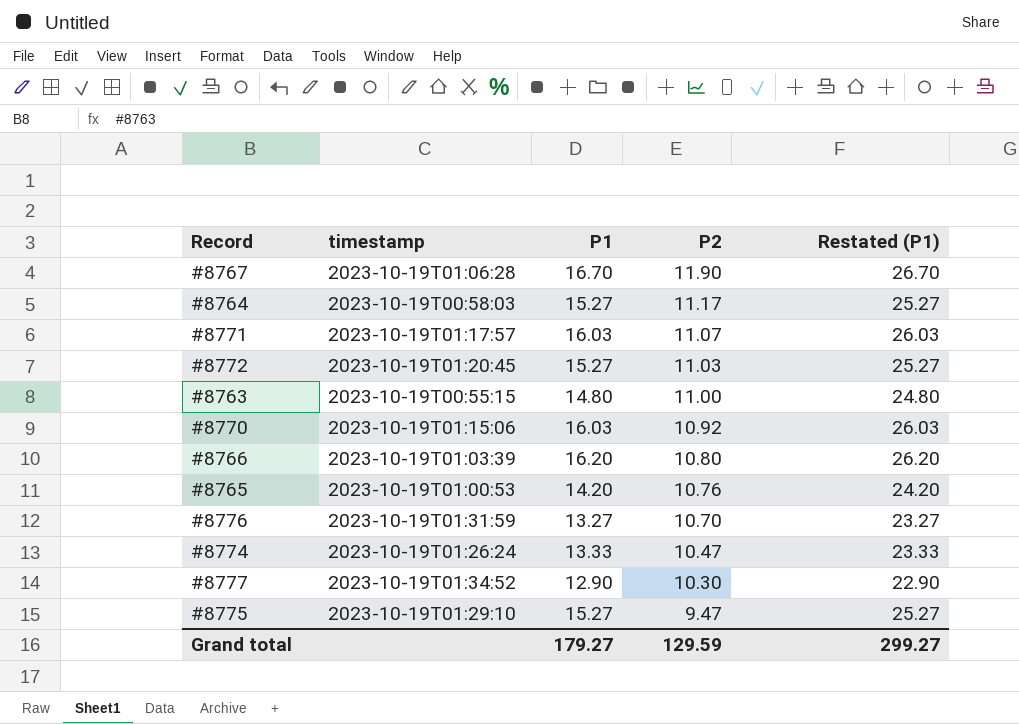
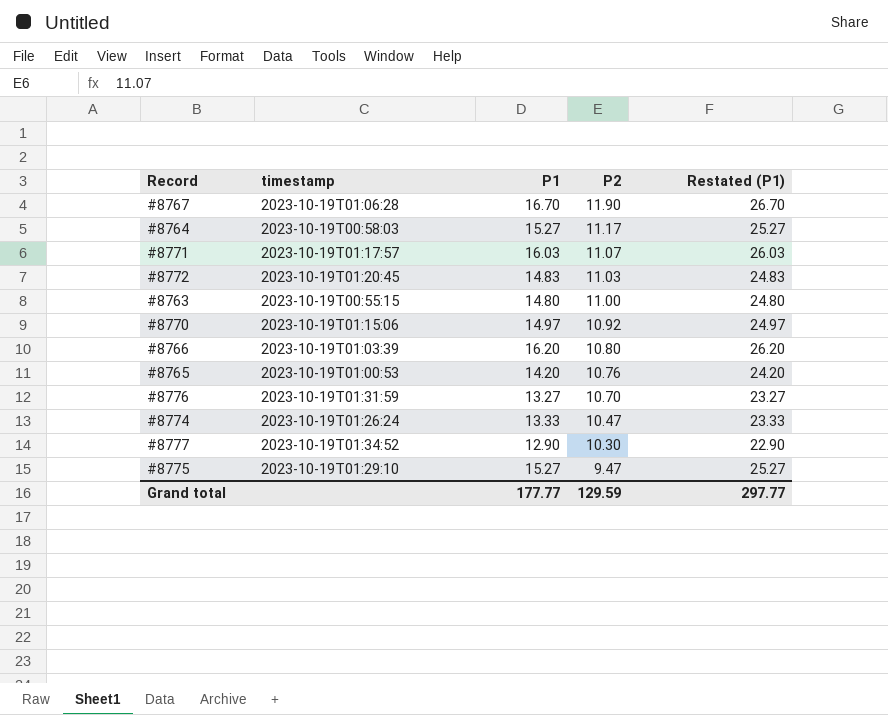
#8772 | P1: 15.27 -> 14.83
#8772 | Restated (P1): 25.27 -> 24.83
#8770 | P1: 16.03 -> 14.97
#8770 | Restated (P1): 26.03 -> 24.97
Grand total | P1: 179.27 -> 177.77
Grand total | Restated (P1): 299.27 -> 297.77

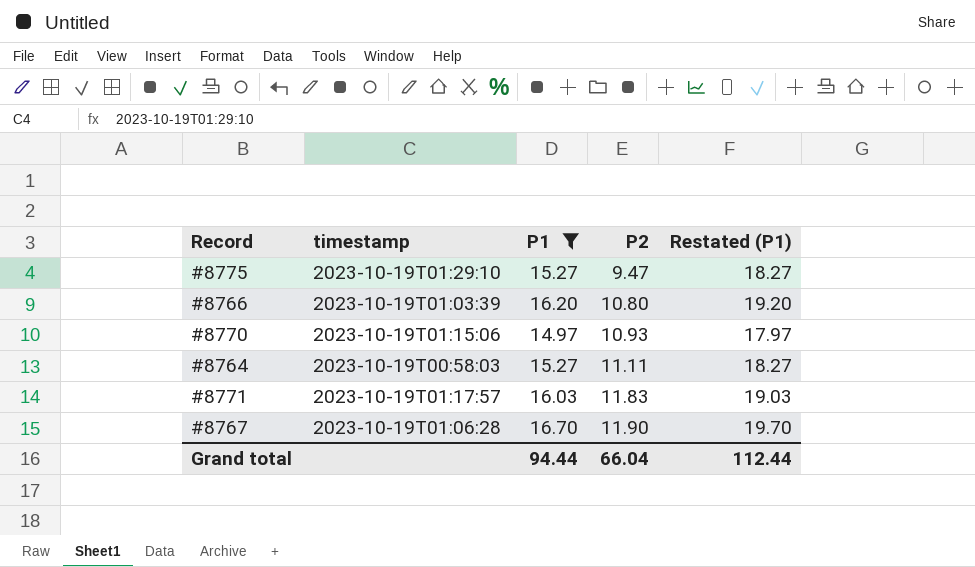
filter: none -> P1 >= 14.97
row order: P2 descending -> P2 ascending
column Restated (P1) | formula: [P1] + 10 -> [P1] + 3
#8770 | P2: 10.92 -> 10.93
#8764 | P2: 11.17 -> 11.11
#8771 | P2: 11.07 -> 11.83
Grand total | P1: 177.77 -> 94.44
Grand total | P2: 129.59 -> 66.04
Grand total | Restated (P1): 297.77 -> 112.44

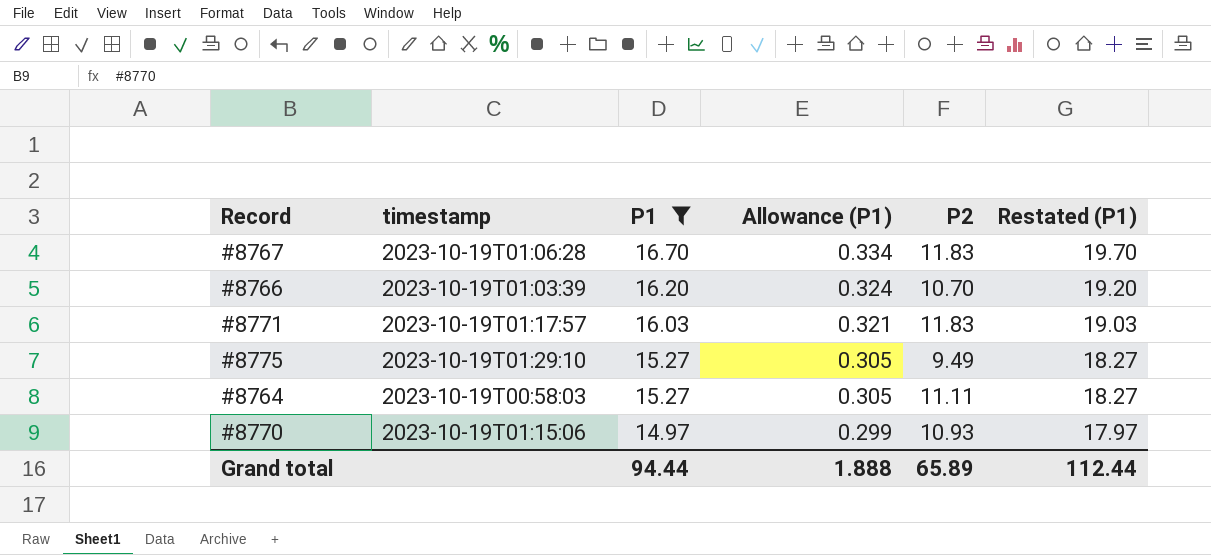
row order: P2 ascending -> P1 descending
column Allowance (P1) | formula: none -> [P1] * 0.02
#8767 | P2: 11.90 -> 11.83
#8766 | P2: 10.80 -> 10.70
#8775 | P2: 9.47 -> 9.49
Grand total | P2: 66.04 -> 65.89

